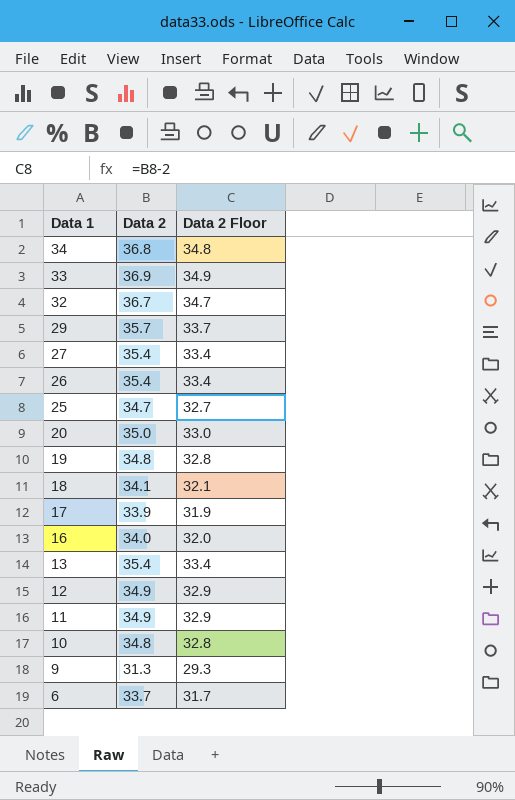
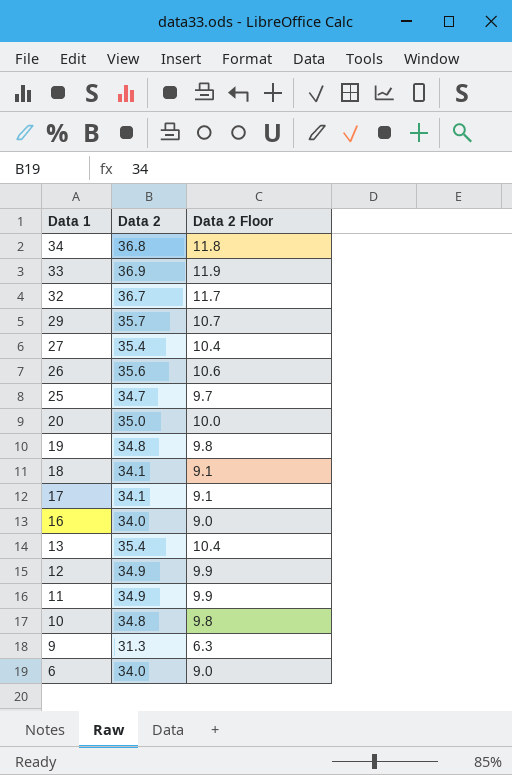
column Data 2 Floor | formula: [Data 2] - 2 -> [Data 2] - 25
26 | Data 2: 35.4 -> 35.6
17 | Data 2: 33.9 -> 34.1
6 | Data 2: 33.7 -> 34.0

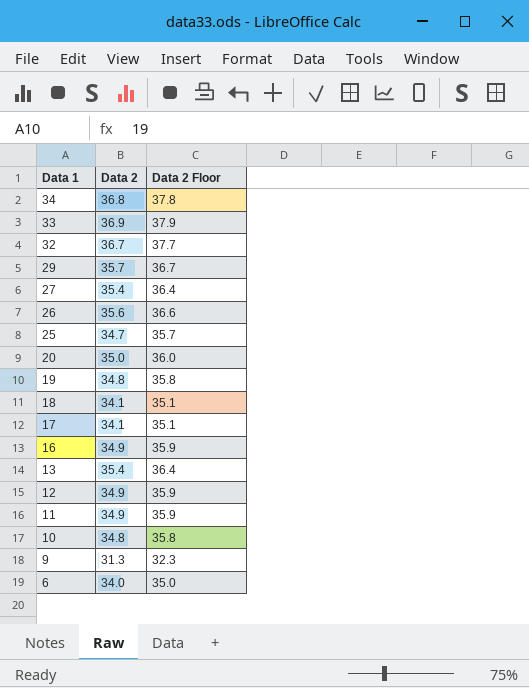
column Data 2 Floor | formula: [Data 2] - 25 -> [Data 2] + 1
16 | Data 2: 34.0 -> 34.9

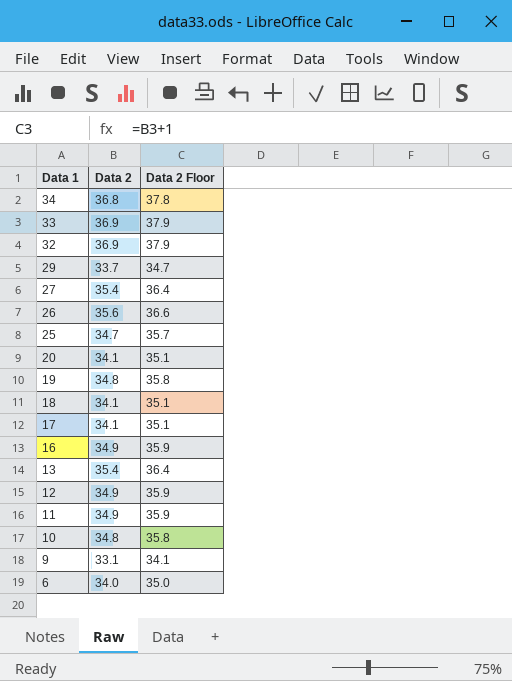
32 | Data 2: 36.7 -> 36.9
32 | Data 2 Floor: 37.7 -> 37.9
29 | Data 2: 35.7 -> 33.7
29 | Data 2 Floor: 36.7 -> 34.7
20 | Data 2: 35.0 -> 34.1
20 | Data 2 Floor: 36.0 -> 35.1
9 | Data 2: 31.3 -> 33.1
9 | Data 2 Floor: 32.3 -> 34.1

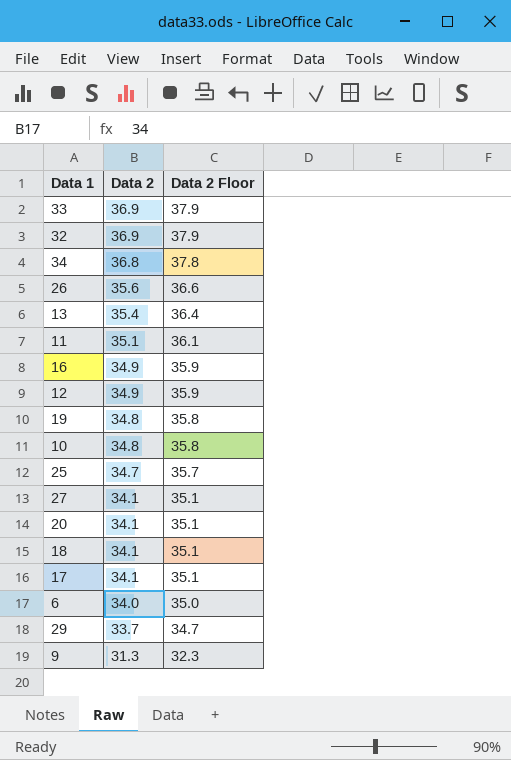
row order: Data 1 descending -> Data 2 descending
11 | Data 2: 34.9 -> 35.1
11 | Data 2 Floor: 35.9 -> 36.1
27 | Data 2: 35.4 -> 34.1
27 | Data 2 Floor: 36.4 -> 35.1
9 | Data 2: 33.1 -> 31.3
9 | Data 2 Floor: 34.1 -> 32.3

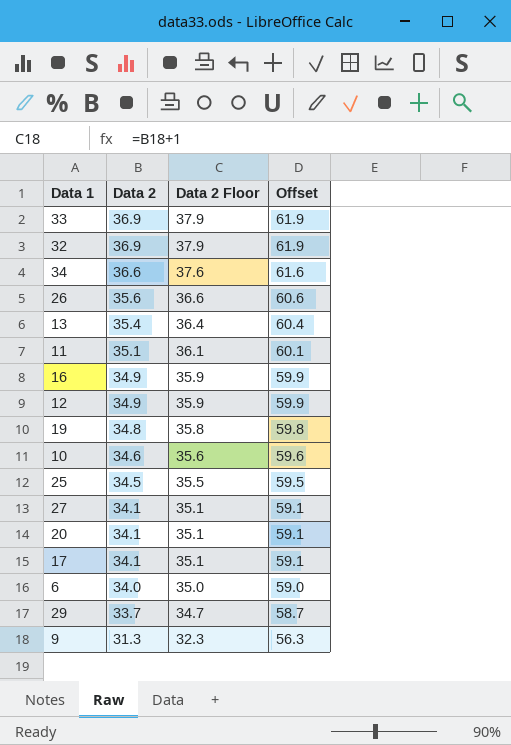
column Offset | formula: none -> [Data 2] + 25
row 18: 34.1 | 35.1 -> none
34 | Data 2: 36.8 -> 36.6
34 | Data 2 Floor: 37.8 -> 37.6
10 | Data 2: 34.8 -> 34.6
10 | Data 2 Floor: 35.8 -> 35.6
25 | Data 2: 34.7 -> 34.5
25 | Data 2 Floor: 35.7 -> 35.5

